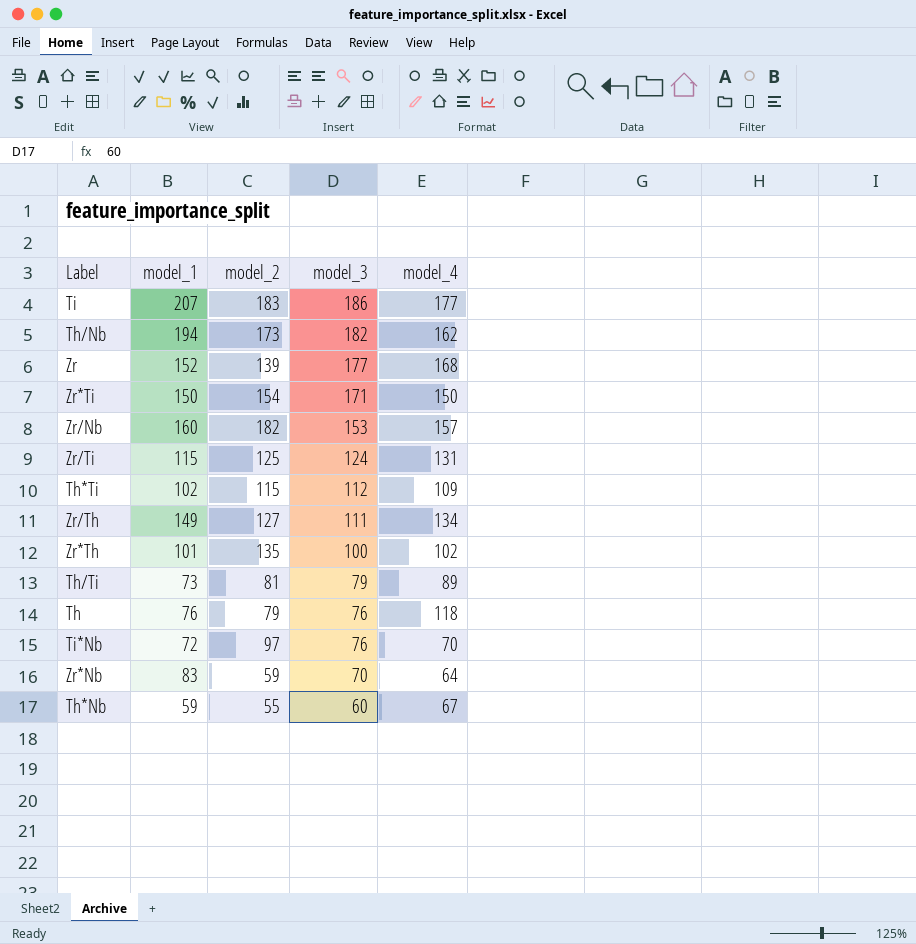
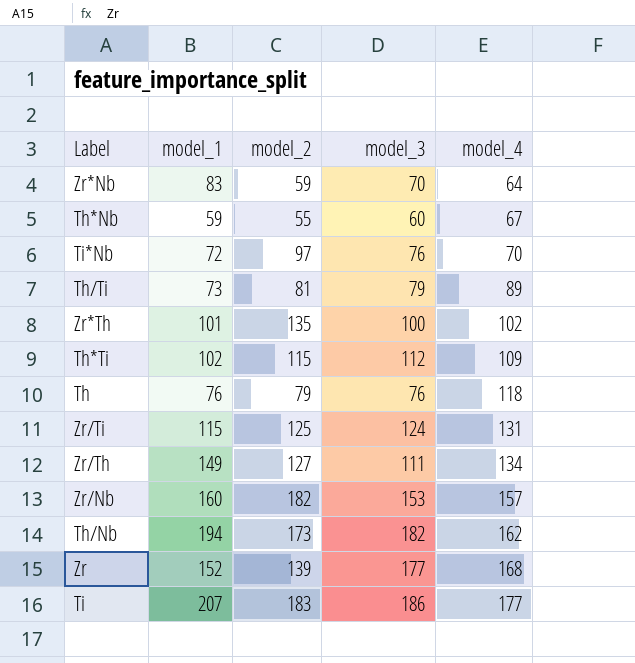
row order: model_3 descending -> model_4 ascending
row Zr*Ti: 150 | 154 | 171 | 150 -> none

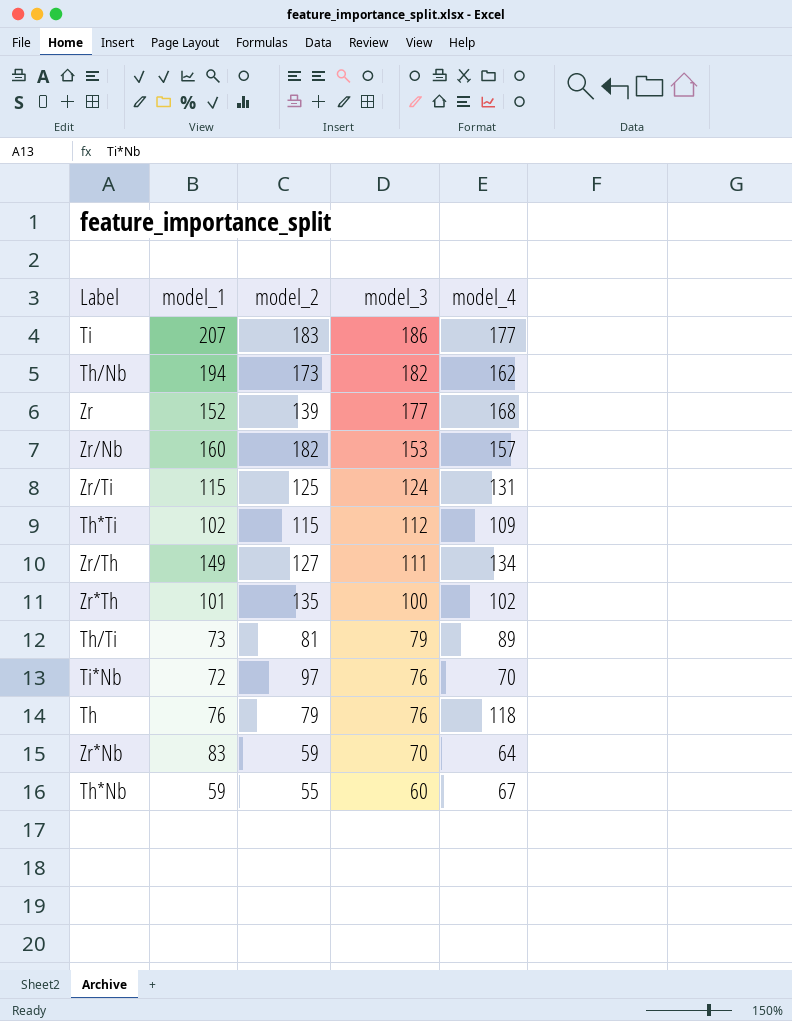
row order: model_4 ascending -> model_3 descending

